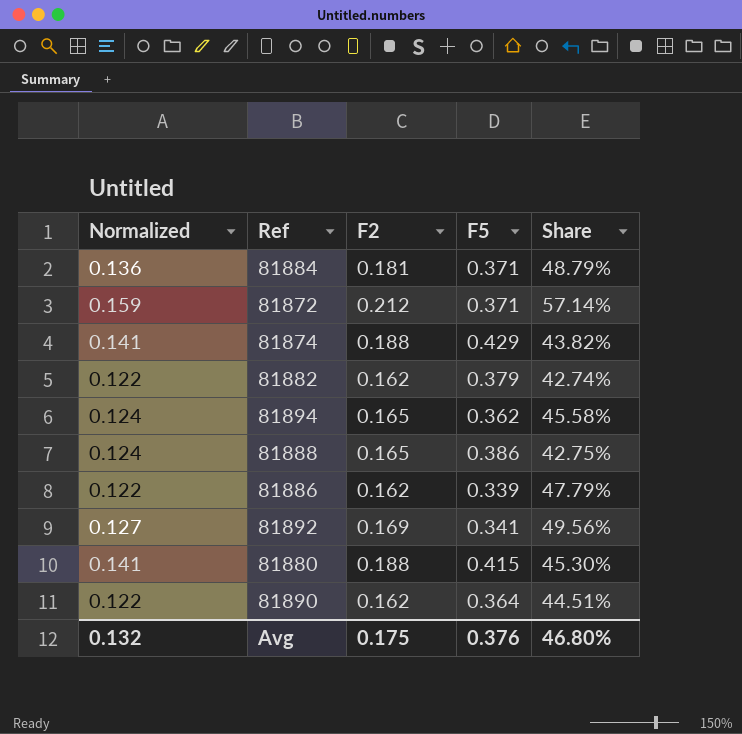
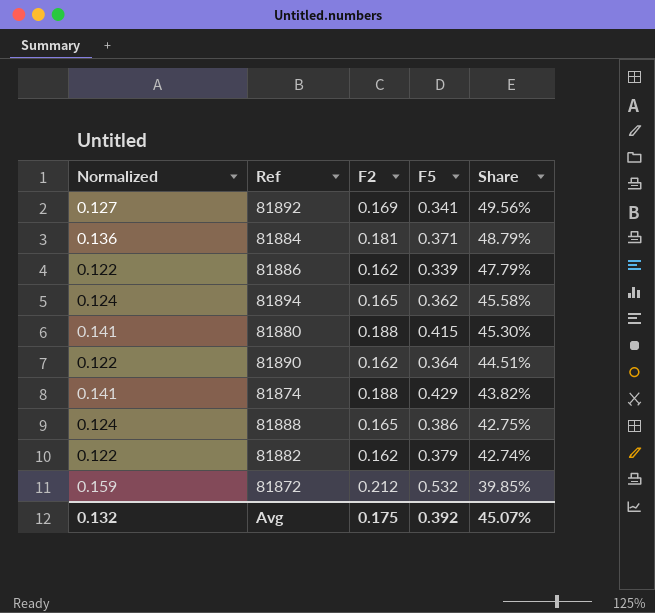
row order: none -> Share descending
81872 | F5: 0.371 -> 0.532
81872 | Share: 57.14% -> 39.85%
Avg | F5: 0.376 -> 0.392
Avg | Share: 46.80% -> 45.07%

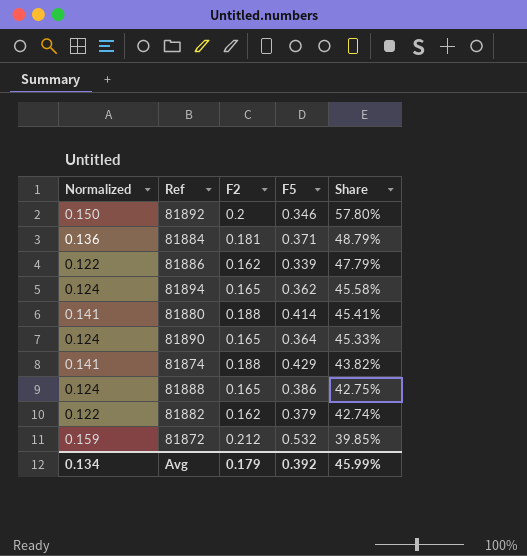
81892 | Normalized: 0.127 -> 0.150
81892 | F2: 0.169 -> 0.2
81892 | F5: 0.341 -> 0.346
81892 | Share: 49.56% -> 57.80%
81880 | F5: 0.415 -> 0.414
81880 | Share: 45.30% -> 45.41%
81890 | Normalized: 0.122 -> 0.124
81890 | F2: 0.162 -> 0.165
81890 | Share: 44.51% -> 45.33%
Avg | Normalized: 0.132 -> 0.134
Avg | F2: 0.175 -> 0.179
Avg | Share: 45.07% -> 45.99%

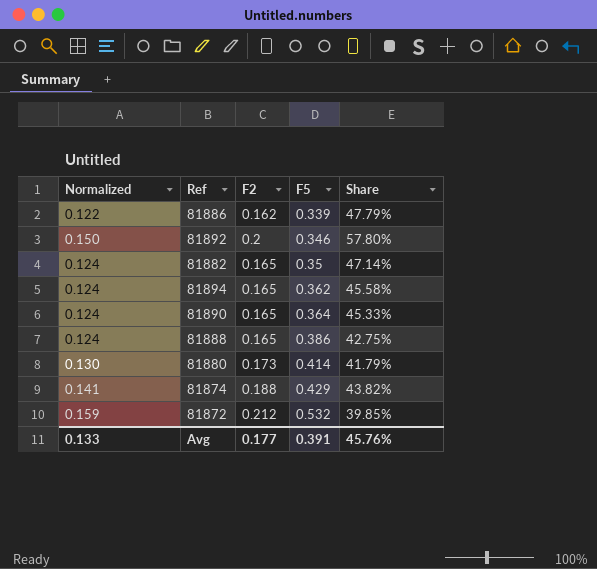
row order: Share descending -> F5 ascending
row 81884: 0.136 | 0.181 | 0.371 | 48.79% -> none
81882 | Normalized: 0.122 -> 0.124
81882 | F2: 0.162 -> 0.165
81882 | F5: 0.379 -> 0.35
81882 | Share: 42.74% -> 47.14%
81880 | Normalized: 0.141 -> 0.130
81880 | F2: 0.188 -> 0.173
81880 | Share: 45.41% -> 41.79%
Avg | Normalized: 0.134 -> 0.133
Avg | F2: 0.179 -> 0.177
Avg | F5: 0.392 -> 0.391
Avg | Share: 45.99% -> 45.76%

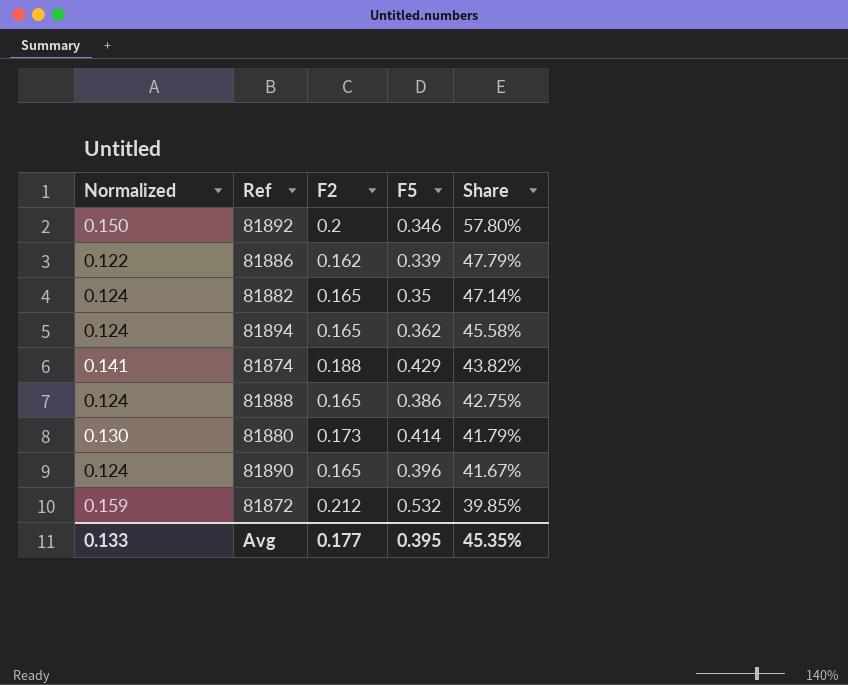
row order: F5 ascending -> Share descending
81890 | F5: 0.364 -> 0.396
81890 | Share: 45.33% -> 41.67%
Avg | F5: 0.391 -> 0.395
Avg | Share: 45.76% -> 45.35%

